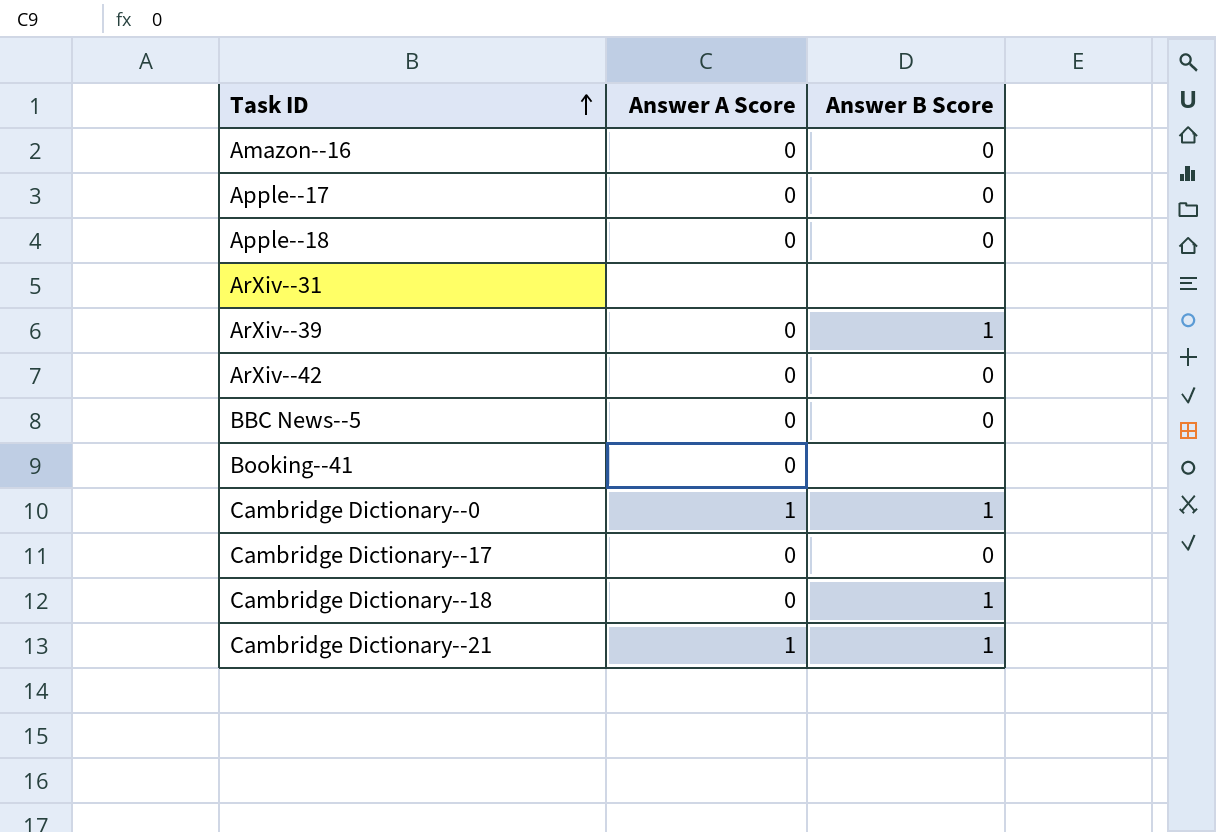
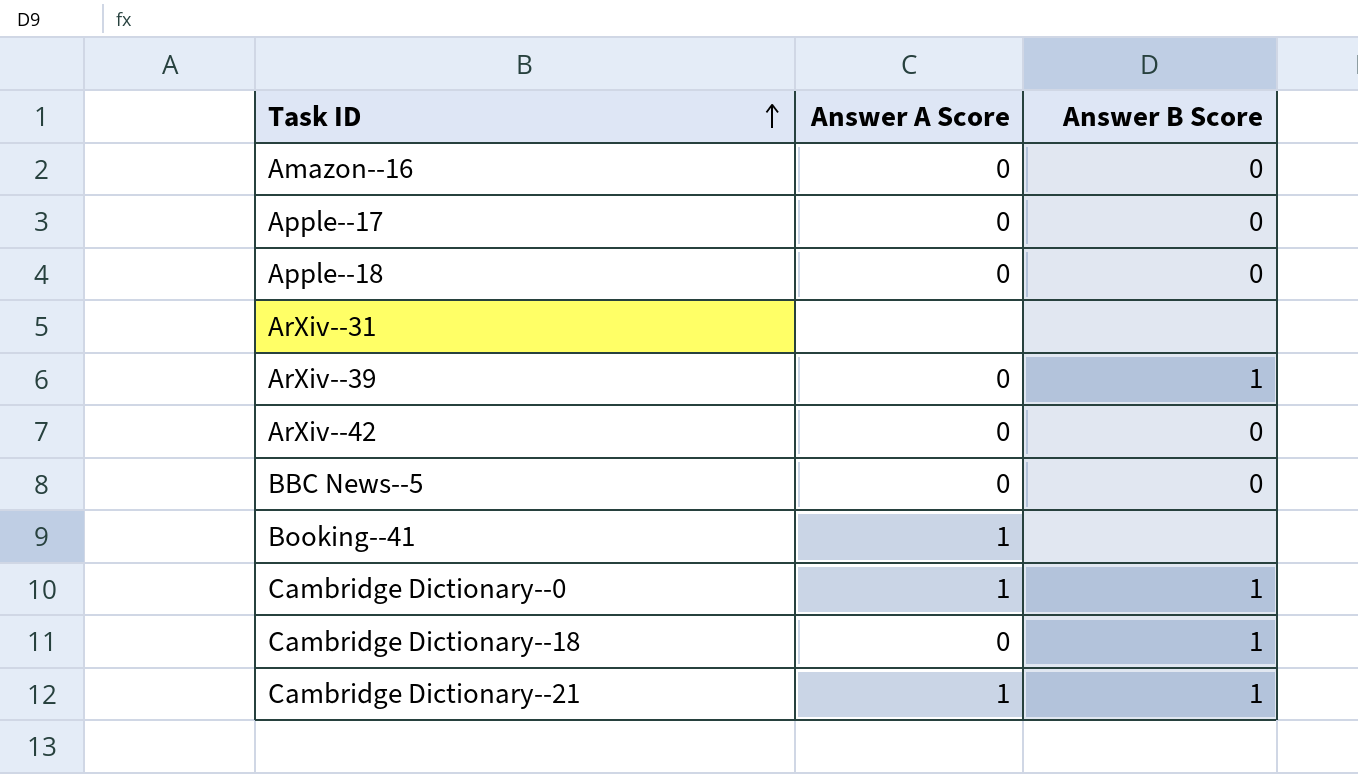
row Cambridge Dictionary--17: 0 | 0 -> none
Booking--41 | Answer A Score: 0 -> 1

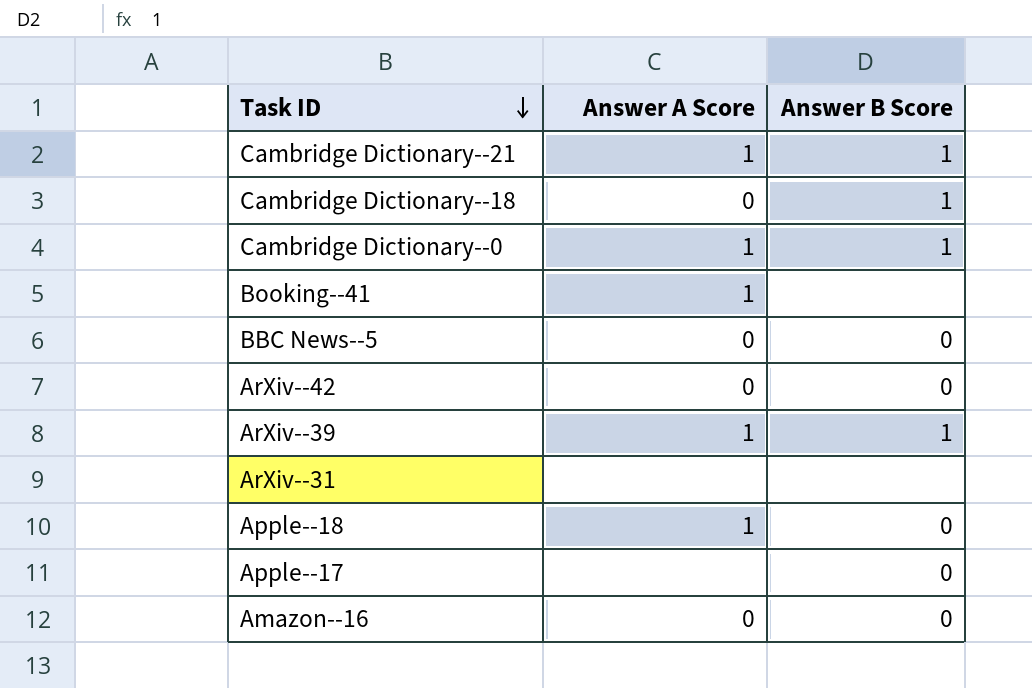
row order: Task ID ascending -> Task ID descending
ArXiv--39 | Answer A Score: 0 -> 1
Apple--18 | Answer A Score: 0 -> 1
Apple--17 | Answer A Score: 0 -> none

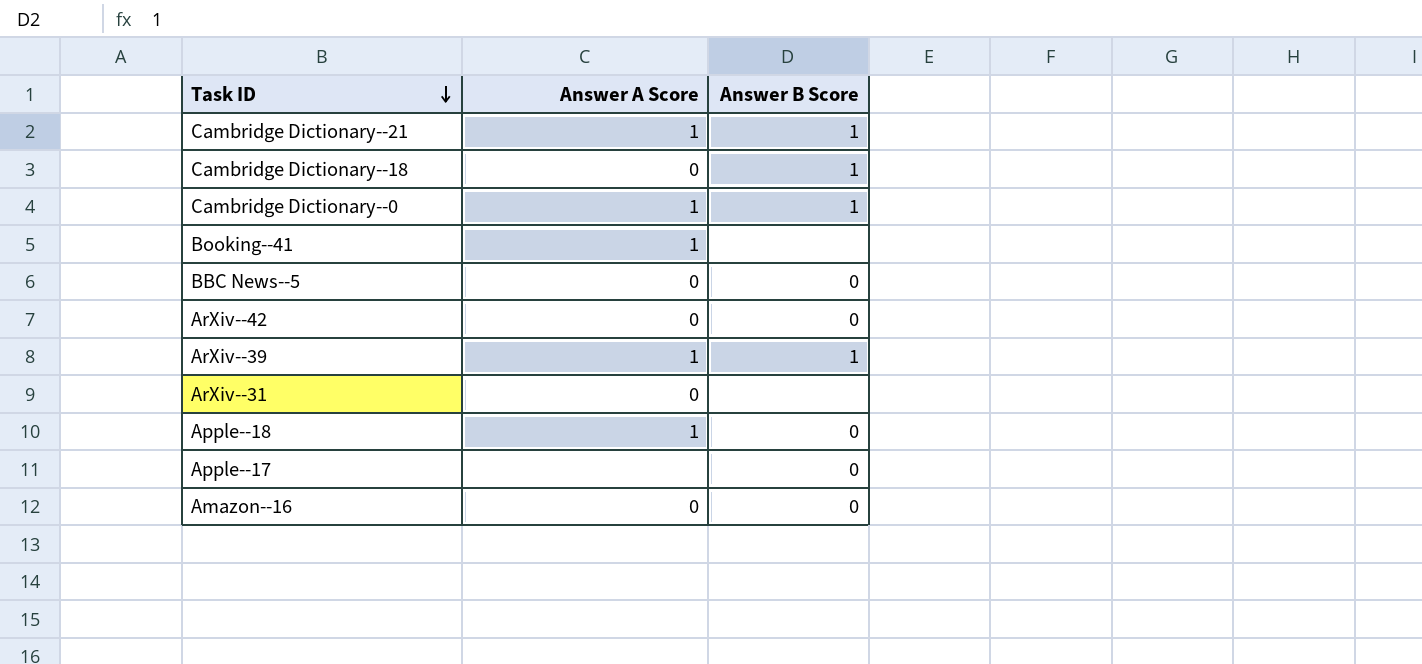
ArXiv--31 | Answer A Score: none -> 0

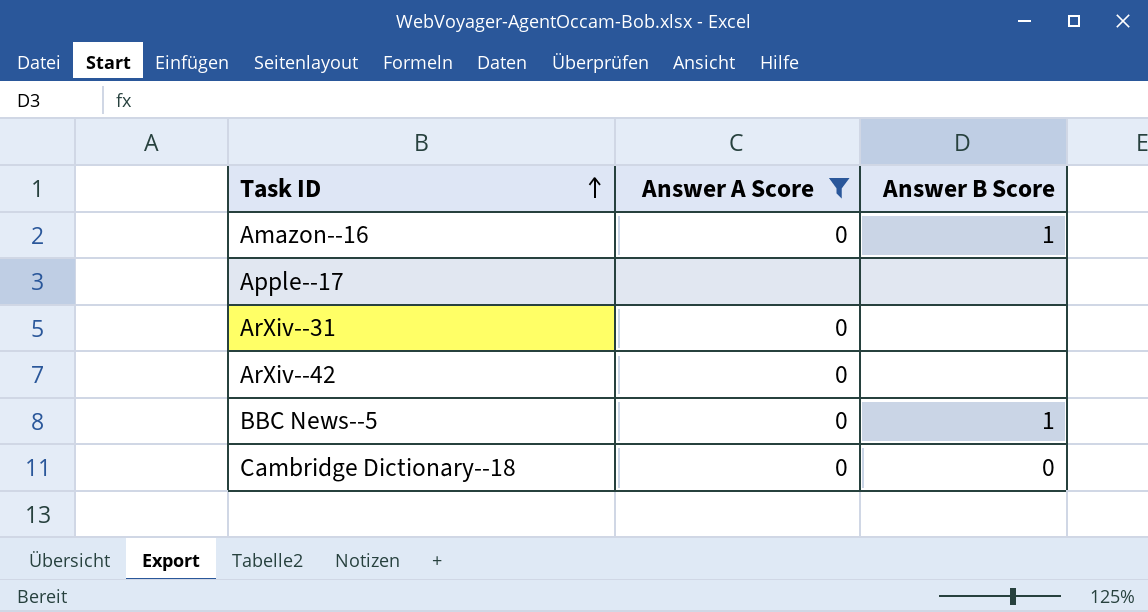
filter: none -> Answer A Score != 1
row order: Task ID descending -> Task ID ascending
Amazon--16 | Answer B Score: 0 -> 1
Apple--17 | Answer B Score: 0 -> none
ArXiv--42 | Answer B Score: 0 -> none
BBC News--5 | Answer B Score: 0 -> 1
Cambridge Dictionary--18 | Answer B Score: 1 -> 0

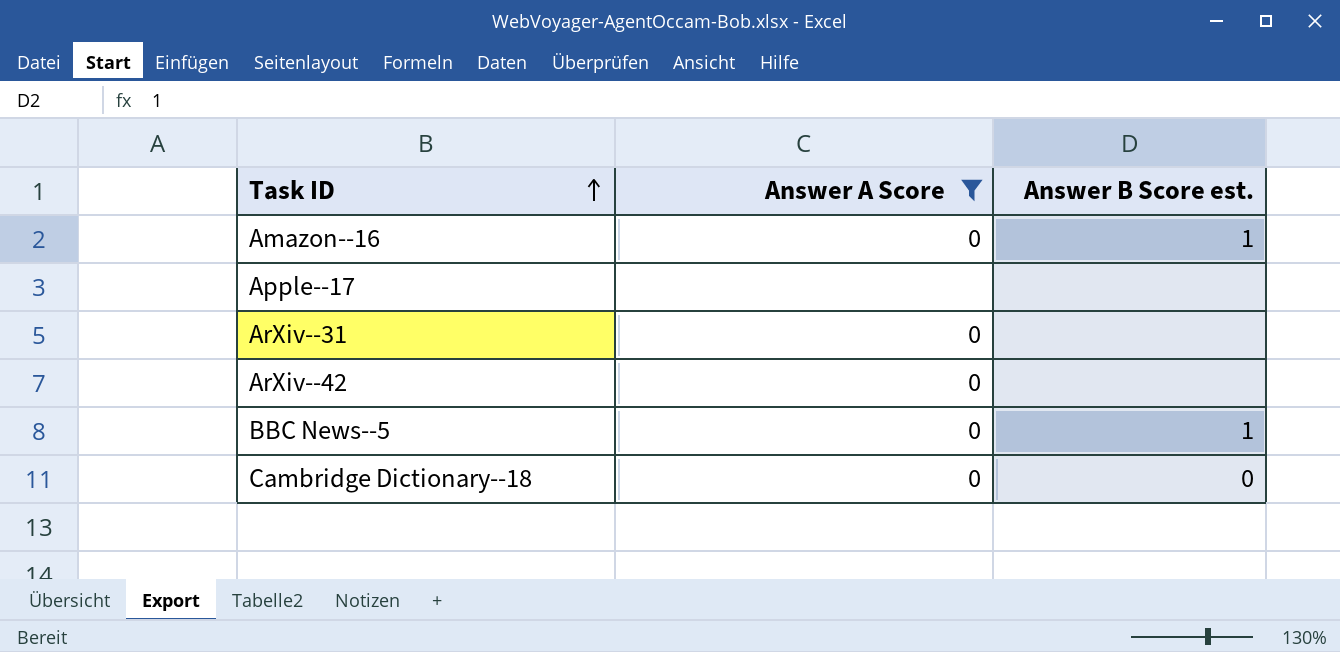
column name: Answer B Score -> Answer B Score est.

